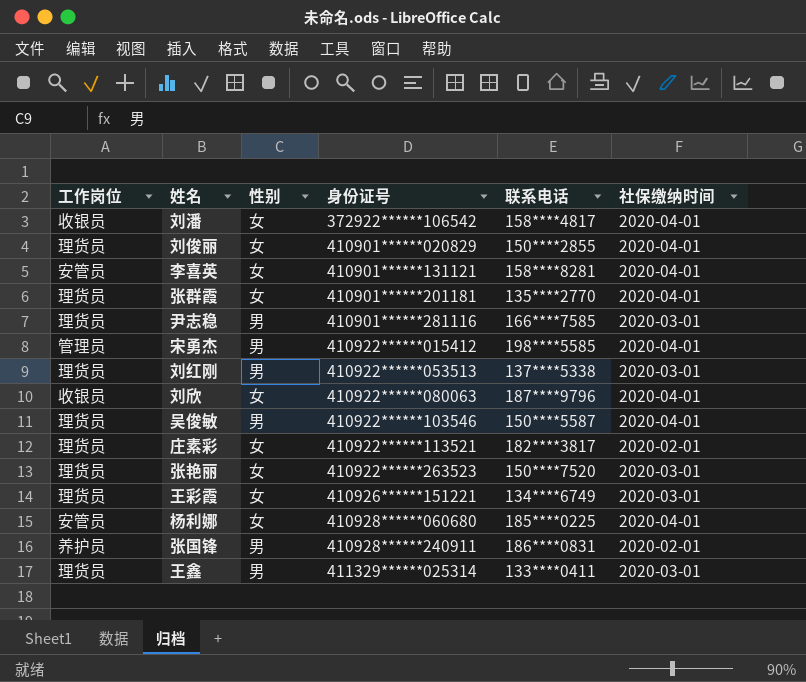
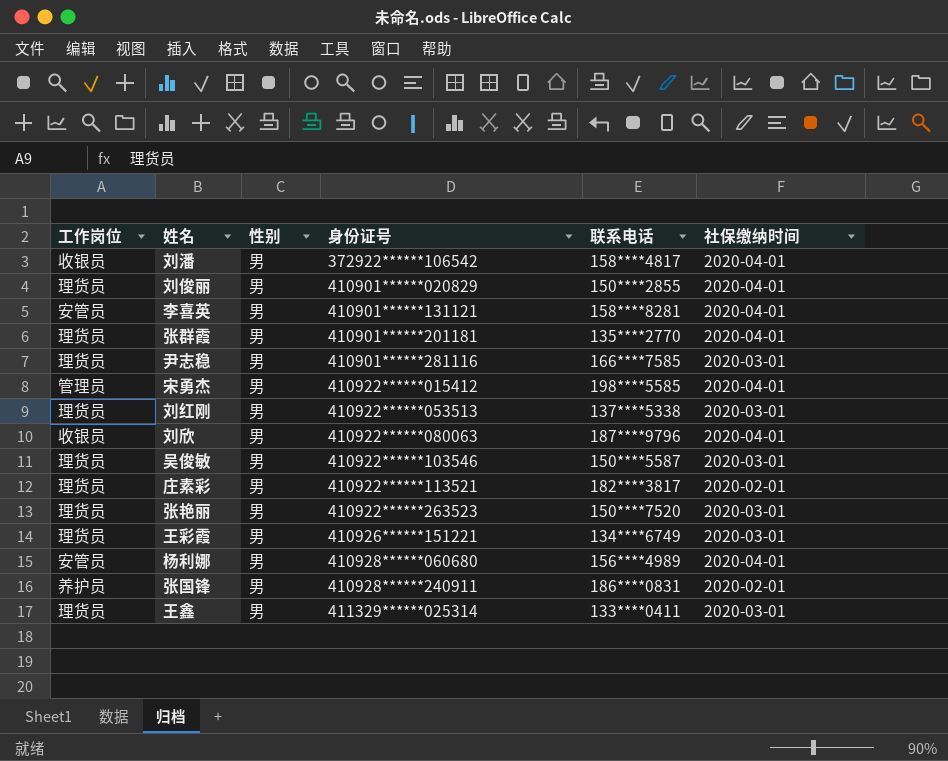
刘潘 | 性别: 女 -> 男
刘俊丽 | 性别: 女 -> 男
李喜英 | 性别: 女 -> 男
张群霞 | 性别: 女 -> 男
刘欣 | 性别: 女 -> 男
吴俊敏 | 社保缴纳时间: 2020-04-01 -> 2020-03-01
庄素彩 | 性别: 女 -> 男
张艳丽 | 性别: 女 -> 男
王彩霞 | 性别: 女 -> 男
杨利娜 | 性别: 女 -> 男
杨利娜 | 联系电话: 185****0225 -> 156****4989

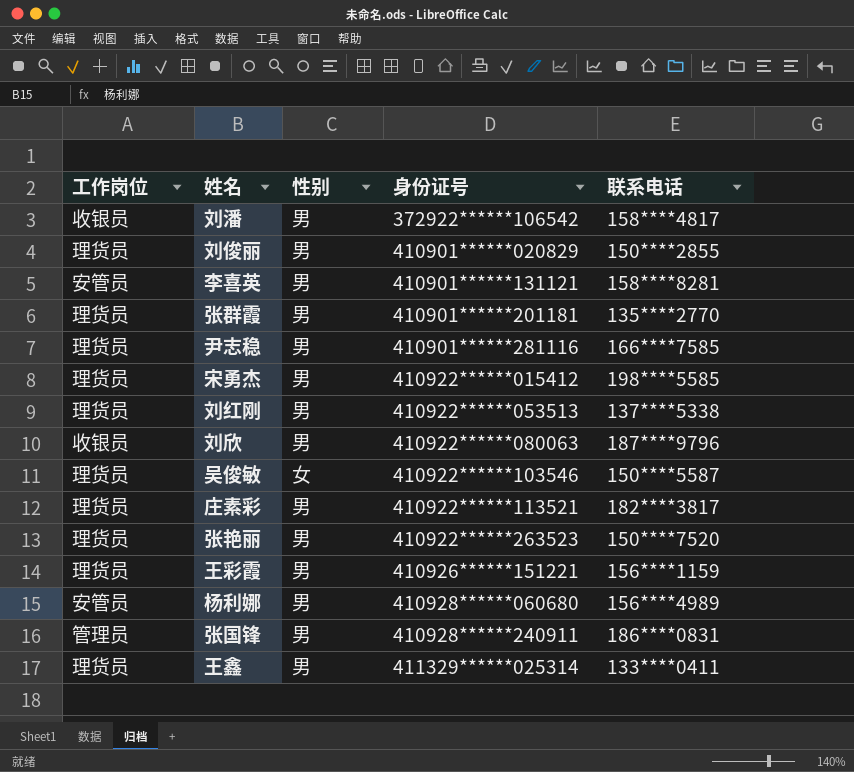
column 社保缴纳时间 | position: 6 -> none
宋勇杰 | 工作岗位: 管理员 -> 理货员
吴俊敏 | 性别: 男 -> 女
王彩霞 | 联系电话: 134****6749 -> 156****1159
张国锋 | 工作岗位: 养护员 -> 管理员

